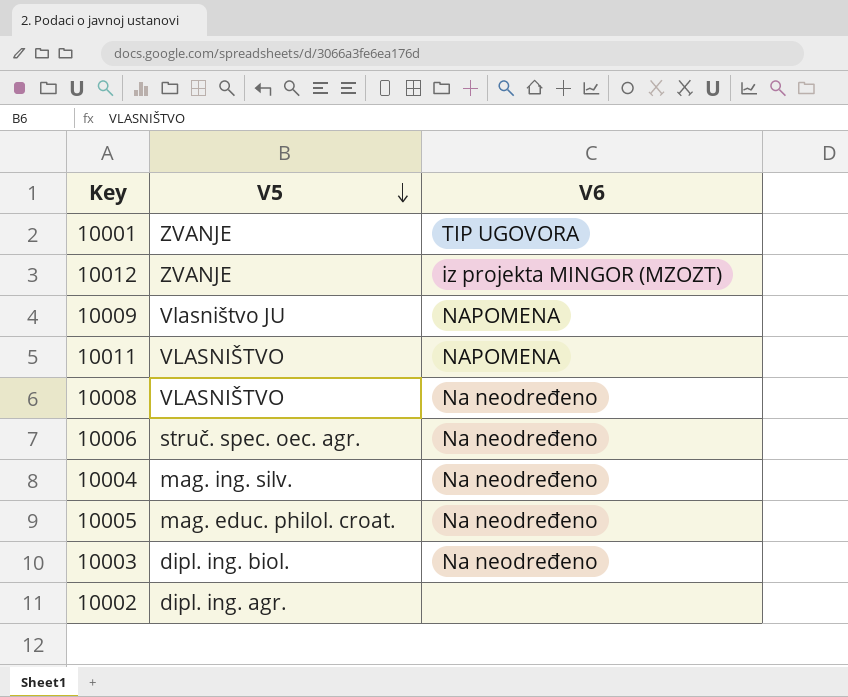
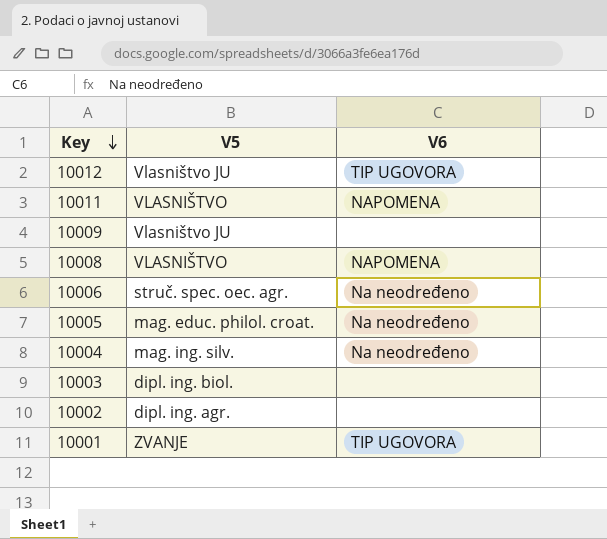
row order: V5 descending -> Key descending
10012 | V5: ZVANJE -> Vlasništvo JU
10012 | V6: iz projekta MINGOR (MZOZT) -> TIP UGOVORA
10009 | V6: NAPOMENA -> none
10008 | V6: Na neodređeno -> NAPOMENA
10003 | V6: Na neodređeno -> none

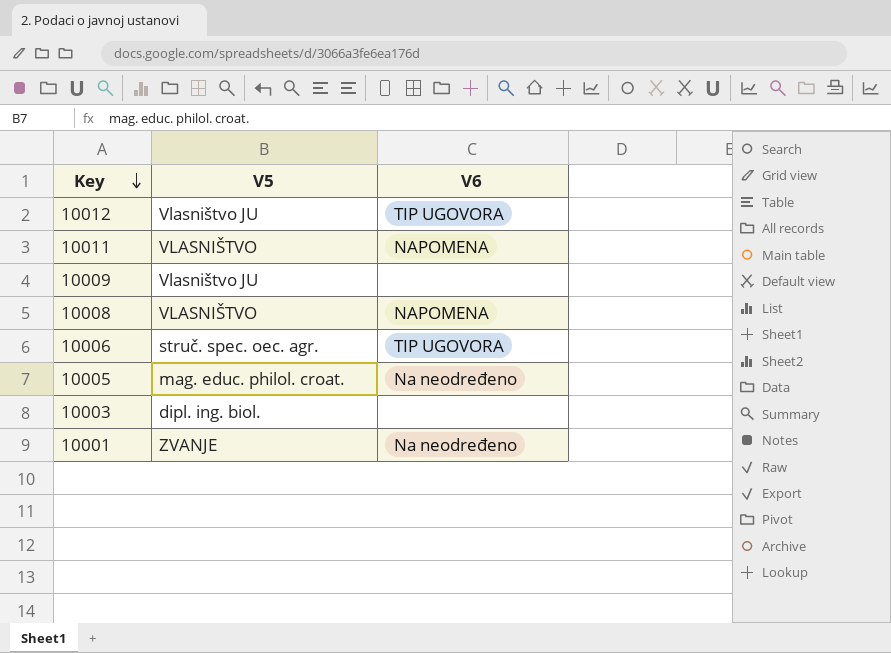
row 10004: mag. ing. silv. | Na neodređeno -> none
row 10002: dipl. ing. agr. | none -> none
10006 | V6: Na neodređeno -> TIP UGOVORA
10001 | V6: TIP UGOVORA -> Na neodređeno

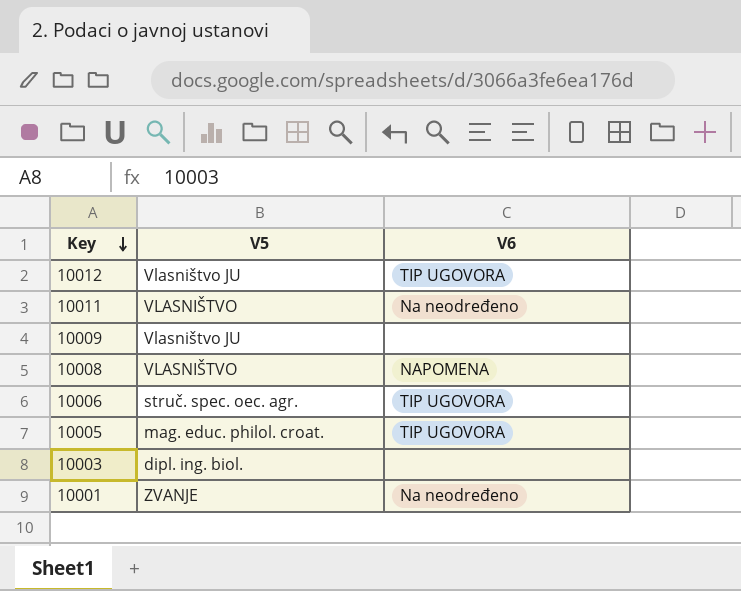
10011 | V6: NAPOMENA -> Na neodređeno
10005 | V6: Na neodređeno -> TIP UGOVORA

